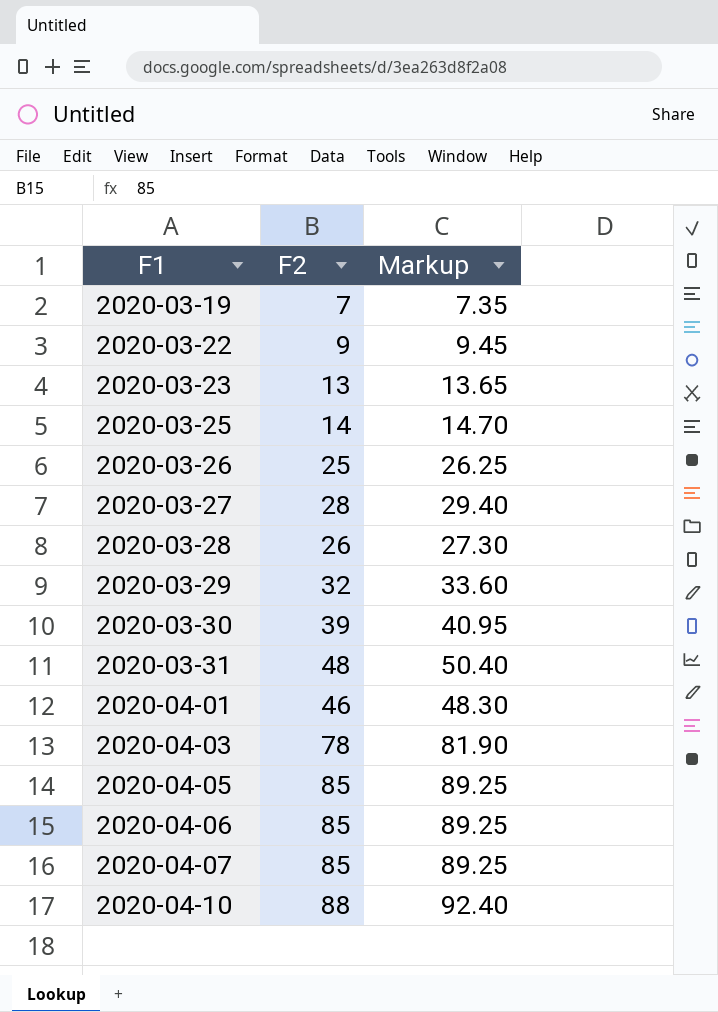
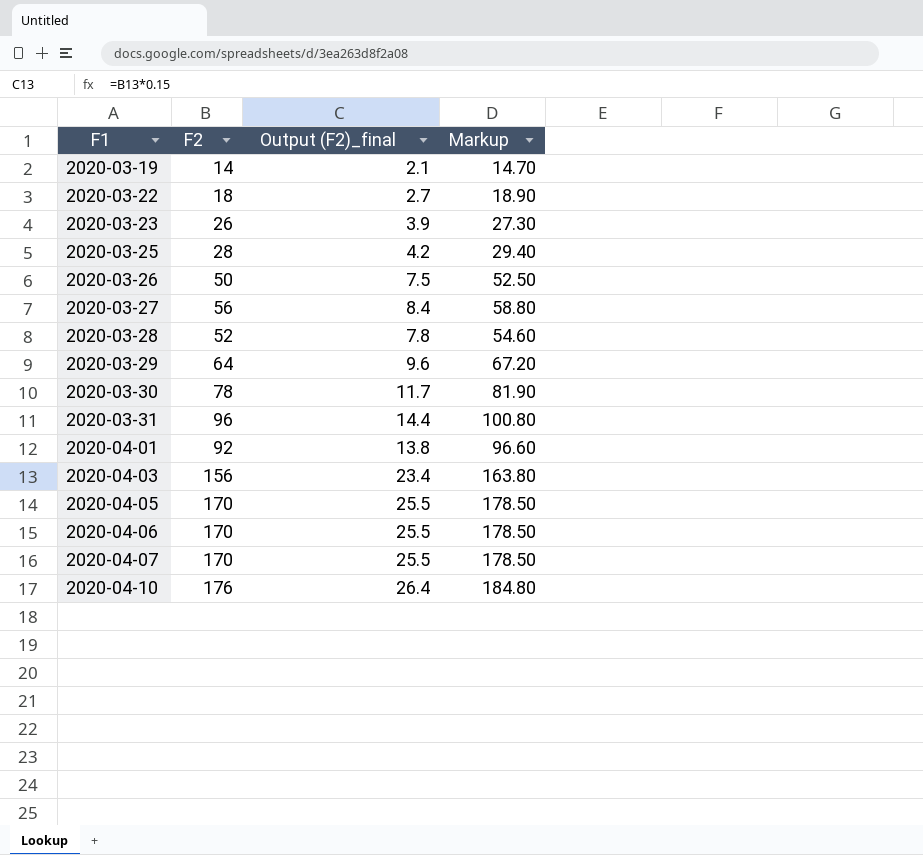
column Output (F2)_final | formula: none -> [F2] * 0.15
2020-03-19 | F2: 7 -> 14
2020-03-19 | Markup: 7.35 -> 14.70
2020-03-22 | F2: 9 -> 18
2020-03-22 | Markup: 9.45 -> 18.90
2020-03-23 | F2: 13 -> 26
2020-03-23 | Markup: 13.65 -> 27.30
2020-03-25 | F2: 14 -> 28
2020-03-25 | Markup: 14.70 -> 29.40
2020-03-26 | F2: 25 -> 50
2020-03-26 | Markup: 26.25 -> 52.50
2020-03-27 | F2: 28 -> 56
2020-03-27 | Markup: 29.40 -> 58.80
2020-03-28 | F2: 26 -> 52
2020-03-28 | Markup: 27.30 -> 54.60
2020-03-29 | F2: 32 -> 64
2020-03-29 | Markup: 33.60 -> 67.20
2020-03-30 | F2: 39 -> 78
2020-03-30 | Markup: 40.95 -> 81.90
2020-03-31 | F2: 48 -> 96
2020-03-31 | Markup: 50.40 -> 100.80
2020-04-01 | F2: 46 -> 92
2020-04-01 | Markup: 48.30 -> 96.60
2020-04-03 | F2: 78 -> 156
2020-04-03 | Markup: 81.90 -> 163.80
2020-04-05 | F2: 85 -> 170
2020-04-05 | Markup: 89.25 -> 178.50
2020-04-06 | F2: 85 -> 170
2020-04-06 | Markup: 89.25 -> 178.50
2020-04-07 | F2: 85 -> 170
2020-04-07 | Markup: 89.25 -> 178.50
2020-04-10 | F2: 88 -> 176
2020-04-10 | Markup: 92.40 -> 184.80

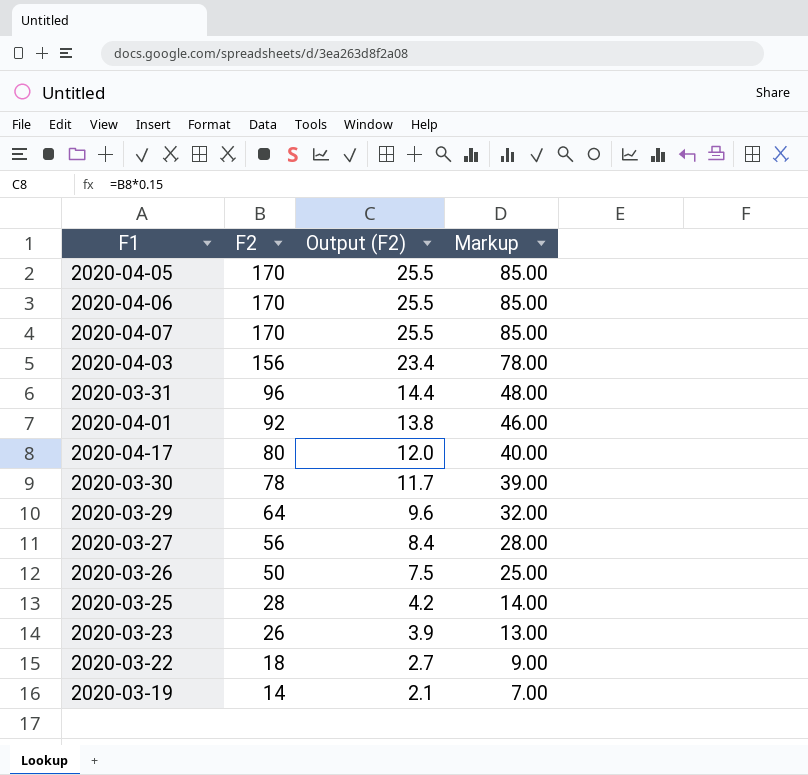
row order: F1 ascending -> F2 descending
column name: Output (F2)_final -> Output (F2)
column Markup | formula: [F2] * 1.05 -> [F2] * 0.5
row 2020-03-28: 52 | 7.8 | 54.60 -> none
row 2020-04-10: 176 | 26.4 | 184.80 -> none
row 2020-04-17: none -> 80 | 12.0 | 40.00

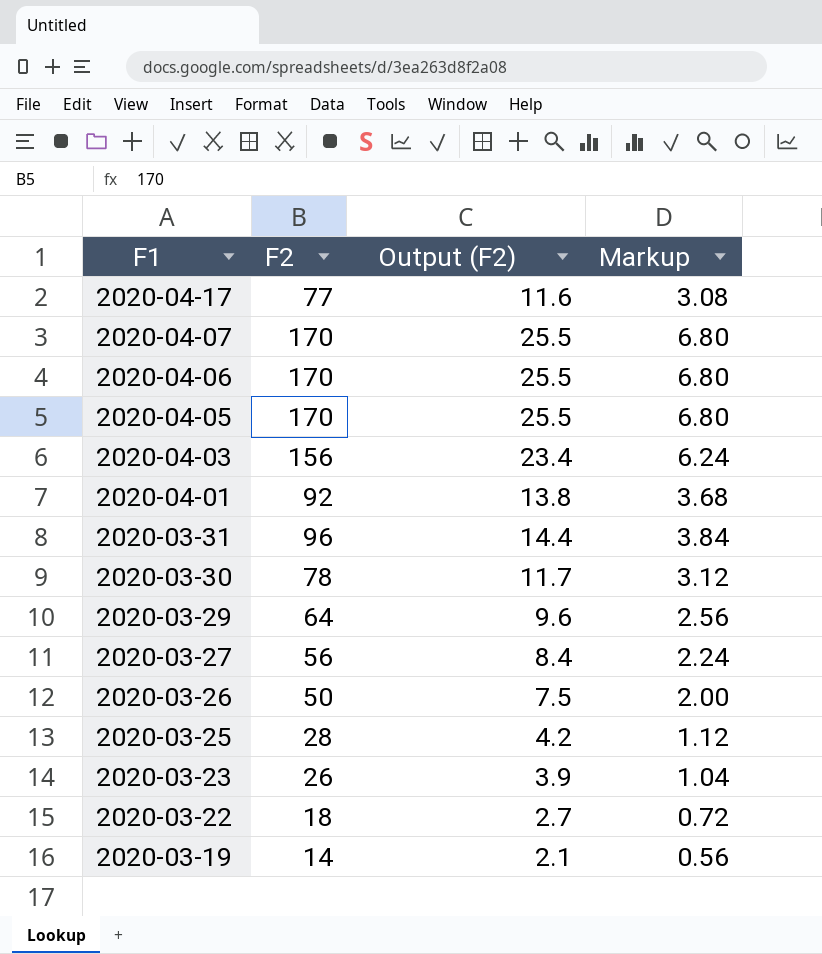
row order: F2 descending -> F1 descending
column Markup | formula: [F2] * 0.5 -> [F2] * 0.04
2020-04-17 | F2: 80 -> 77
2020-04-17 | Output (F2): 12.0 -> 11.6

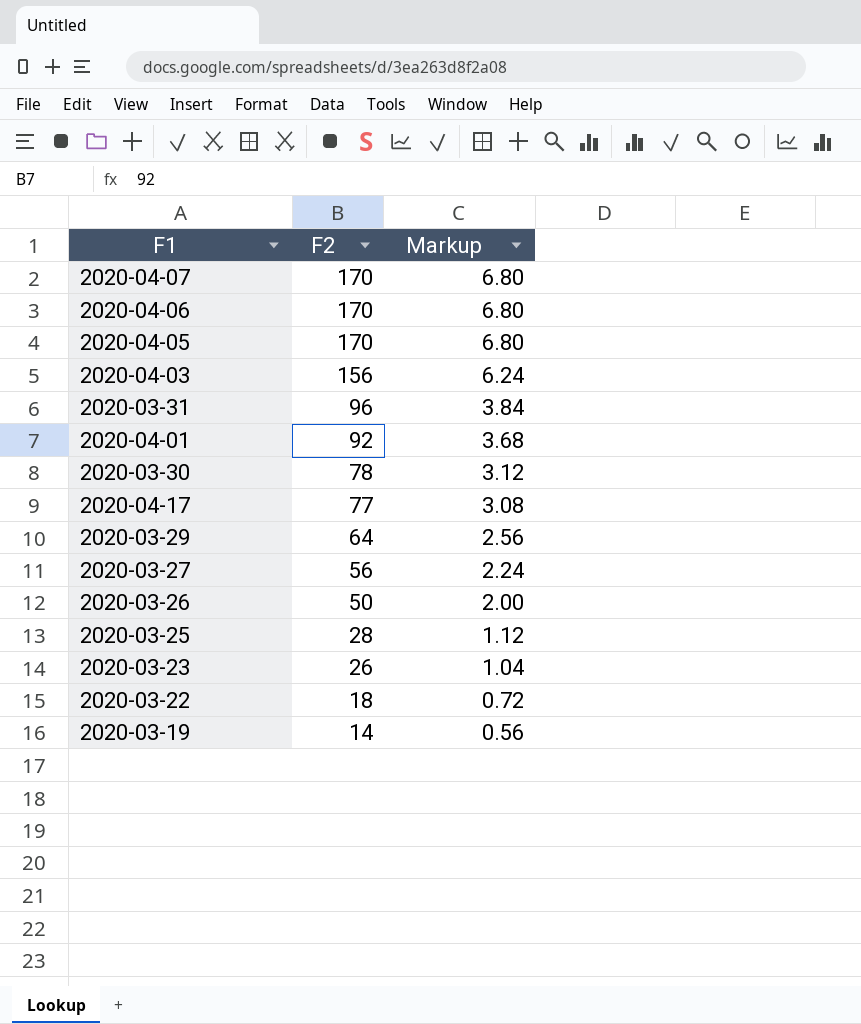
row order: F1 descending -> F2 descending
column Output (F2) | formula: [F2] * 0.15 -> none

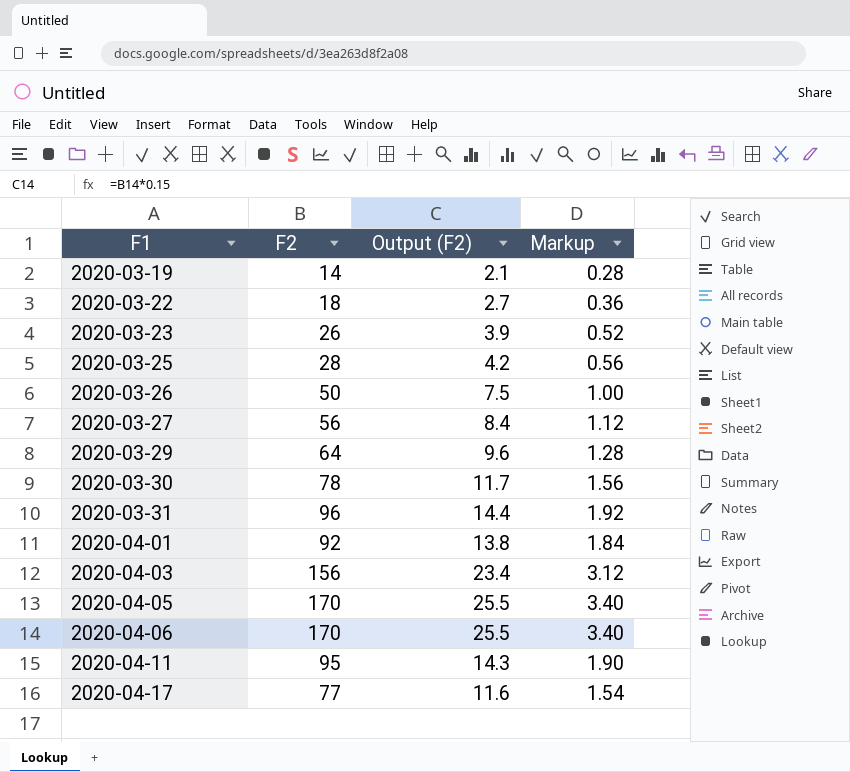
row order: F2 descending -> F1 ascending
column Output (F2) | formula: none -> [F2] * 0.15
column Markup | formula: [F2] * 0.04 -> [F2] * 0.02
row 2020-04-07: 170 | 6.80 -> none
row 2020-04-11: none -> 95 | 14.3 | 1.90

